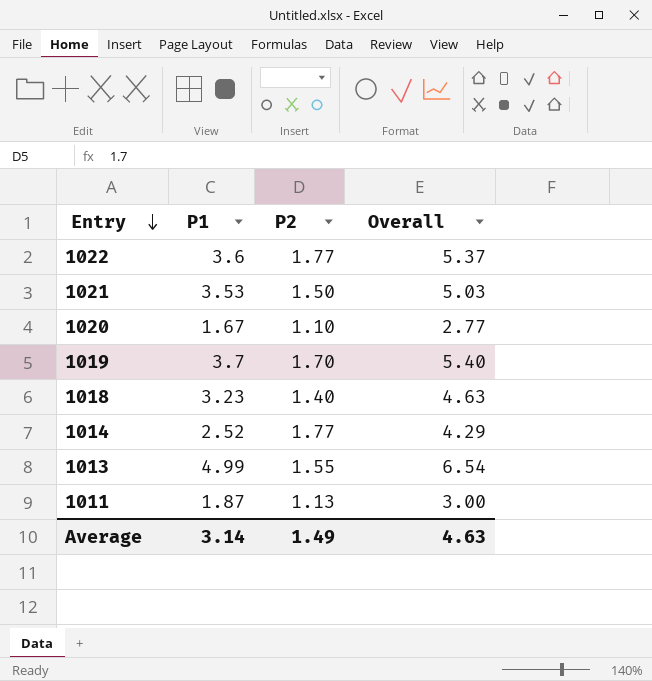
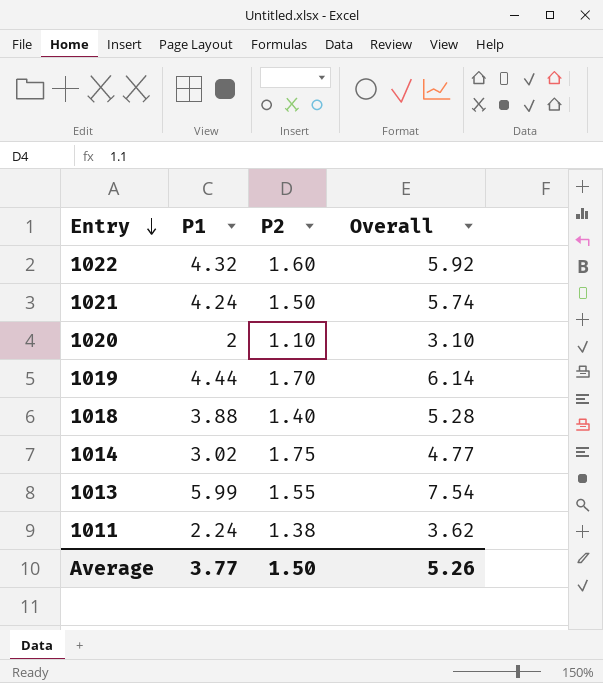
1022 | P1: 3.6 -> 4.32
1022 | P2: 1.77 -> 1.60
1022 | Overall: 5.37 -> 5.92
1021 | P1: 3.53 -> 4.24
1021 | Overall: 5.03 -> 5.74
1020 | P1: 1.67 -> 2
1020 | Overall: 2.77 -> 3.10
1019 | P1: 3.7 -> 4.44
1019 | Overall: 5.40 -> 6.14
1018 | P1: 3.23 -> 3.88
1018 | Overall: 4.63 -> 5.28
1014 | P1: 2.52 -> 3.02
1014 | P2: 1.77 -> 1.75
1014 | Overall: 4.29 -> 4.77
1013 | P1: 4.99 -> 5.99
1013 | Overall: 6.54 -> 7.54
1011 | P1: 1.87 -> 2.24
1011 | P2: 1.13 -> 1.38
1011 | Overall: 3.00 -> 3.62
Average | P1: 3.14 -> 3.77
Average | P2: 1.49 -> 1.50
Average | Overall: 4.63 -> 5.26

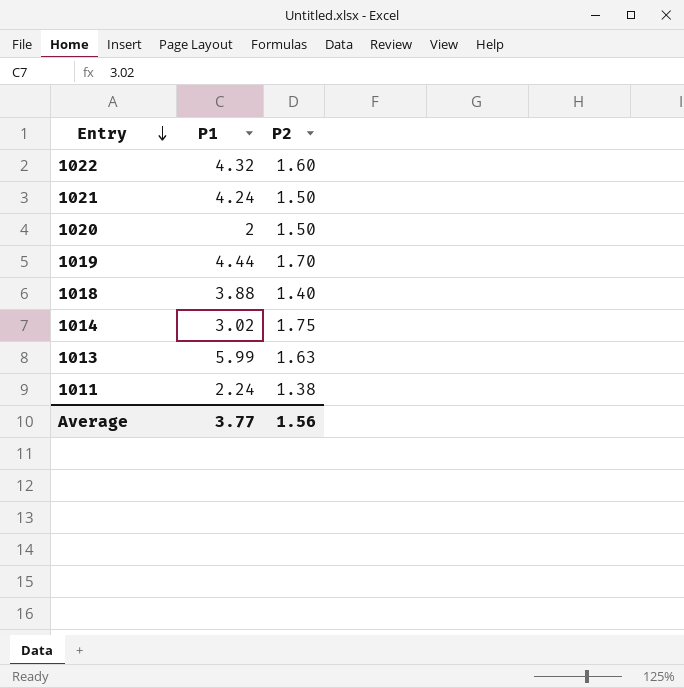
column Overall | formula: [P1] + [P2] -> none
1020 | P2: 1.10 -> 1.50
1013 | P2: 1.55 -> 1.63
Average | P2: 1.50 -> 1.56

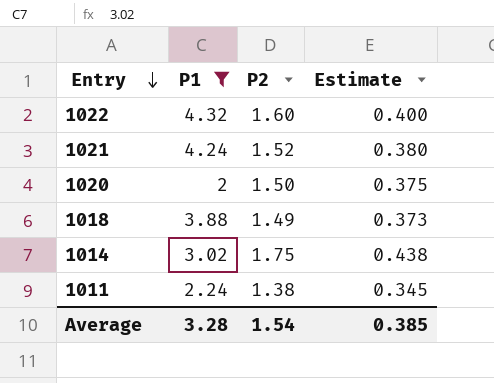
filter: none -> P1 <= 4.32
column Estimate | formula: none -> [P2] * 0.25
1021 | P2: 1.50 -> 1.52
1018 | P2: 1.40 -> 1.49
Average | P1: 3.77 -> 3.28
Average | P2: 1.56 -> 1.54

